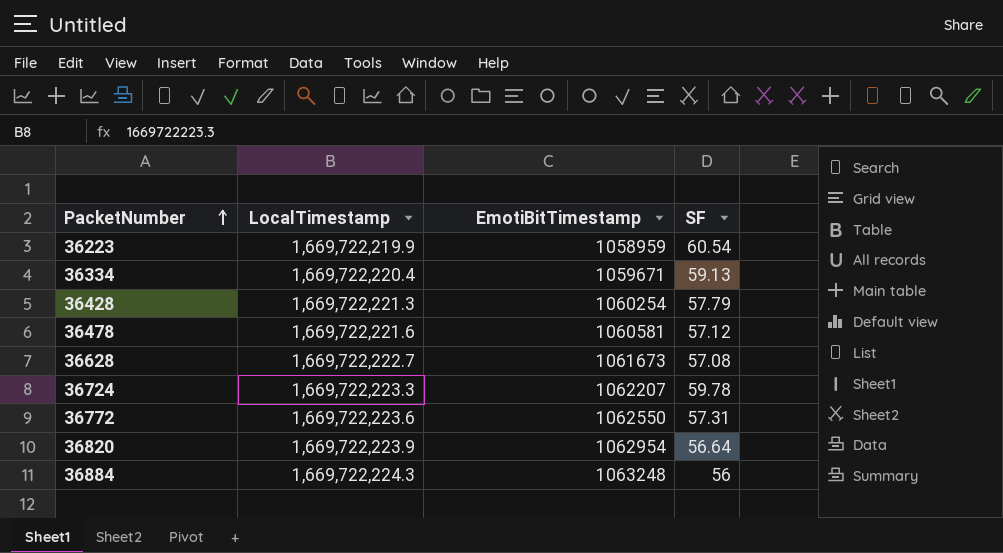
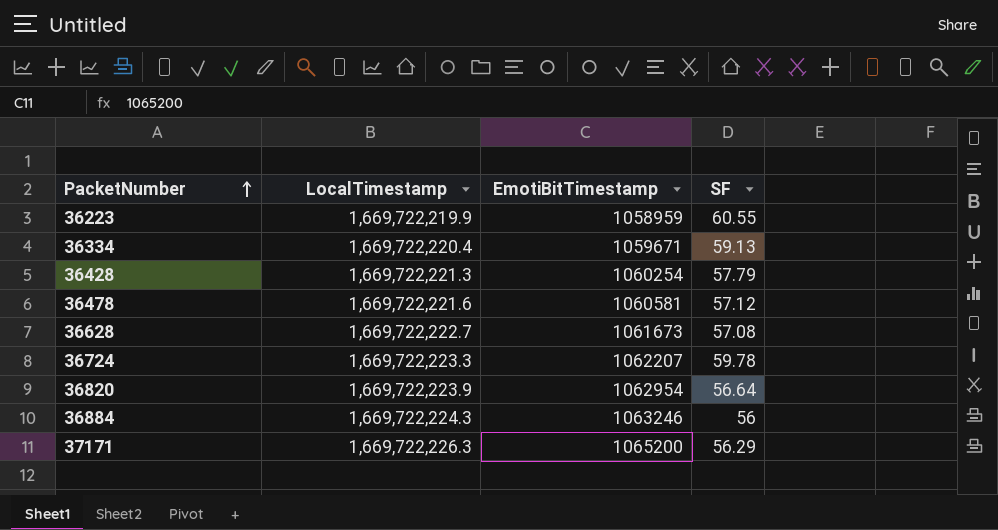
row 36772: 1,669,722,223.6 | 1062550 | 57.31 -> none
36223 | SF: 60.54 -> 60.55
36884 | EmotiBitTimestamp: 1063248 -> 1063246
row 37171: none -> 1,669,722,226.3 | 1065200 | 56.29

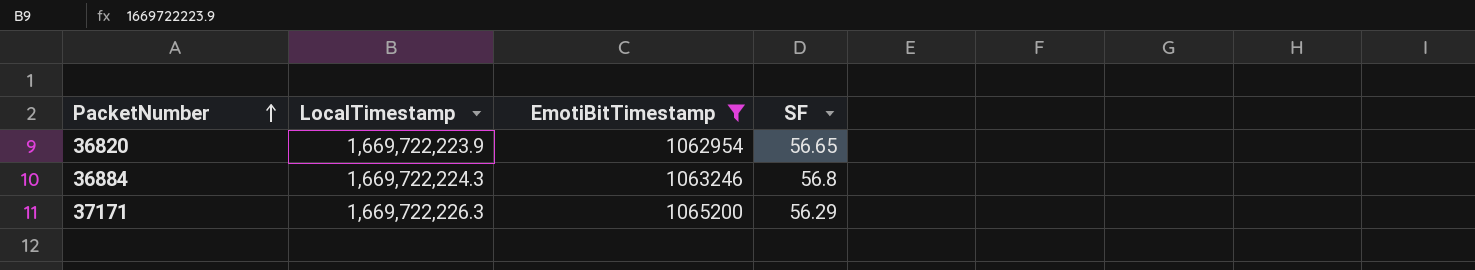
filter: none -> EmotiBitTimestamp >= 1062954
36820 | SF: 56.64 -> 56.65
36884 | SF: 56 -> 56.8

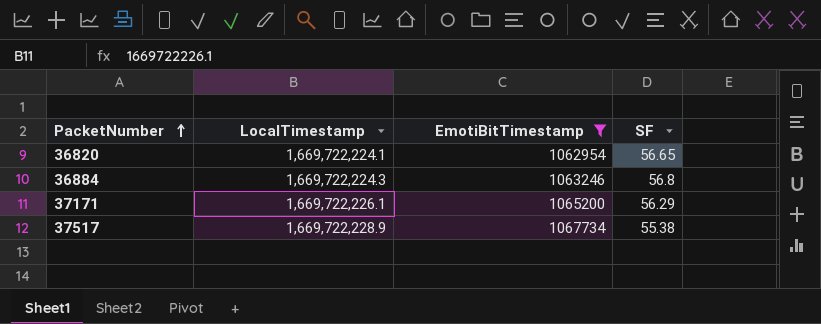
36820 | LocalTimestamp: 1,669,722,223.9 -> 1,669,722,224.1
37171 | LocalTimestamp: 1,669,722,226.3 -> 1,669,722,226.1
row 37517: none -> 1,669,722,228.9 | 1067734 | 55.38

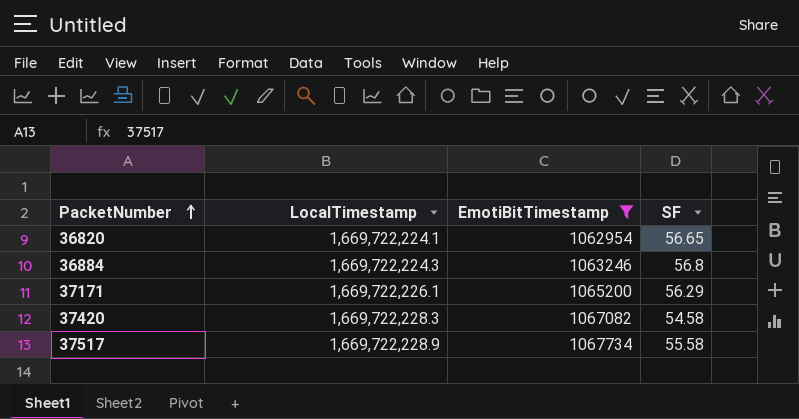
row 37420: none -> 1,669,722,228.3 | 1067082 | 54.58
37517 | SF: 55.38 -> 55.58

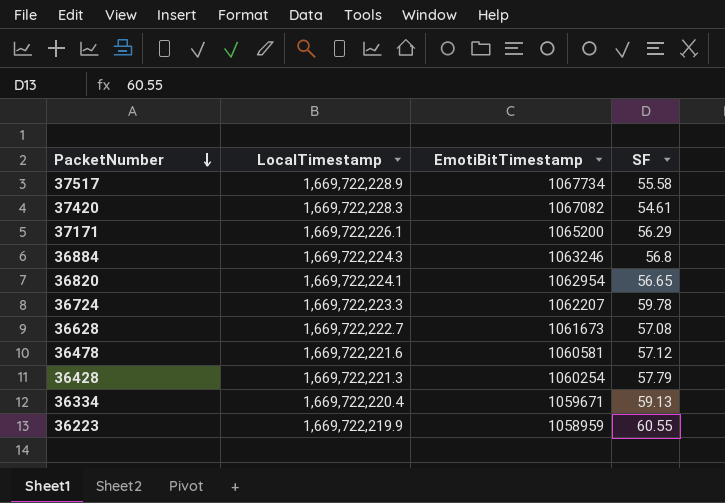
filter: EmotiBitTimestamp >= 1062954 -> none
row order: PacketNumber ascending -> PacketNumber descending
37420 | SF: 54.58 -> 54.61

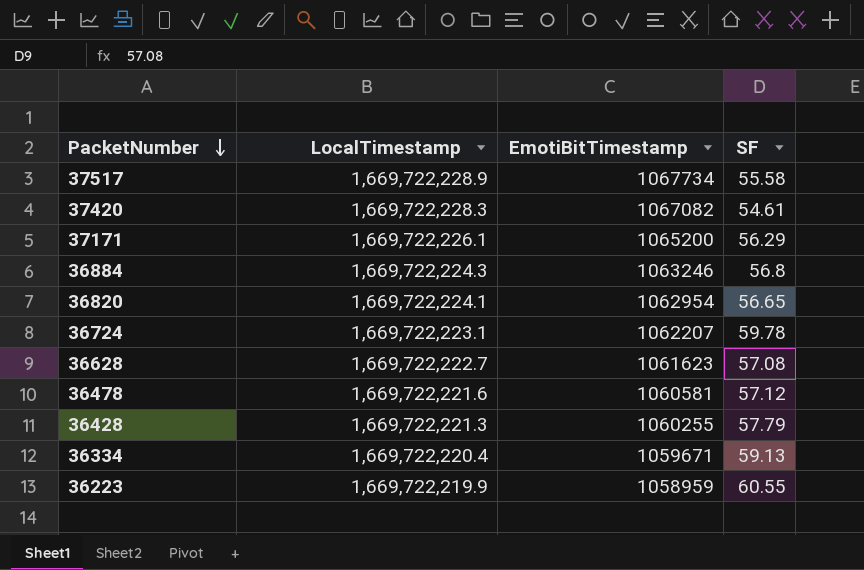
36724 | LocalTimestamp: 1,669,722,223.3 -> 1,669,722,223.1
36628 | EmotiBitTimestamp: 1061673 -> 1061623
36428 | EmotiBitTimestamp: 1060254 -> 1060255

